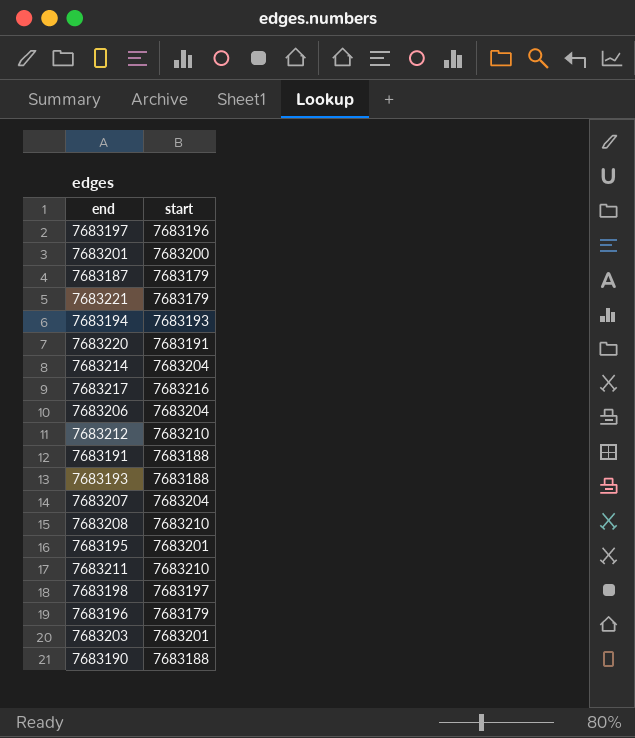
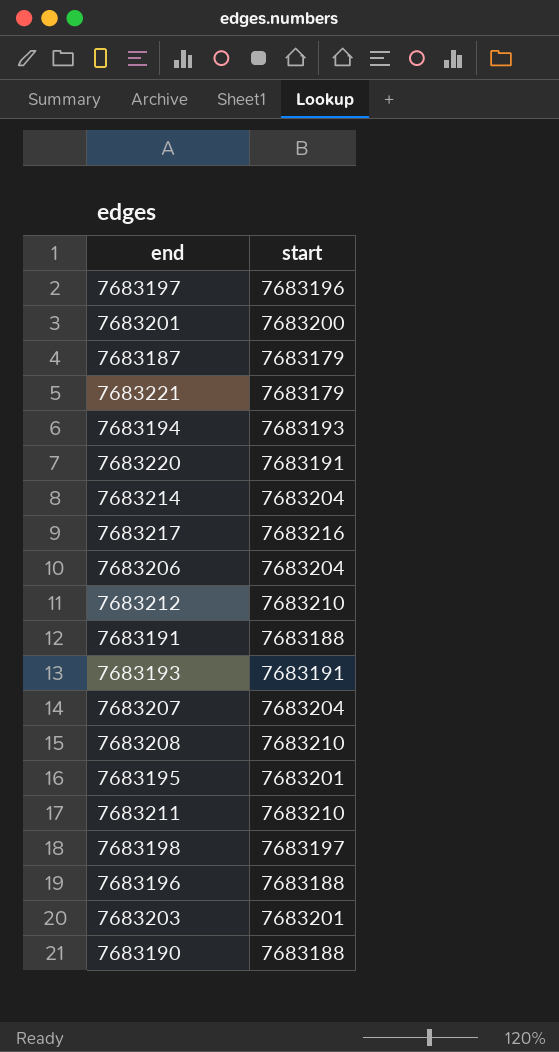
7683193 | start: 7683188 -> 7683191
7683196 | start: 7683179 -> 7683188

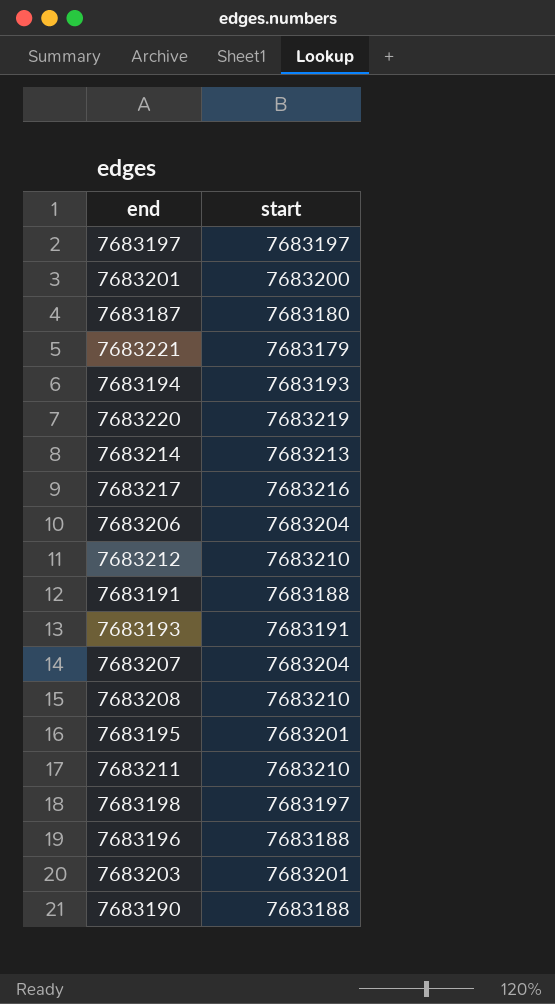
7683197 | start: 7683196 -> 7683197
7683187 | start: 7683179 -> 7683180
7683220 | start: 7683191 -> 7683219
7683214 | start: 7683204 -> 7683213

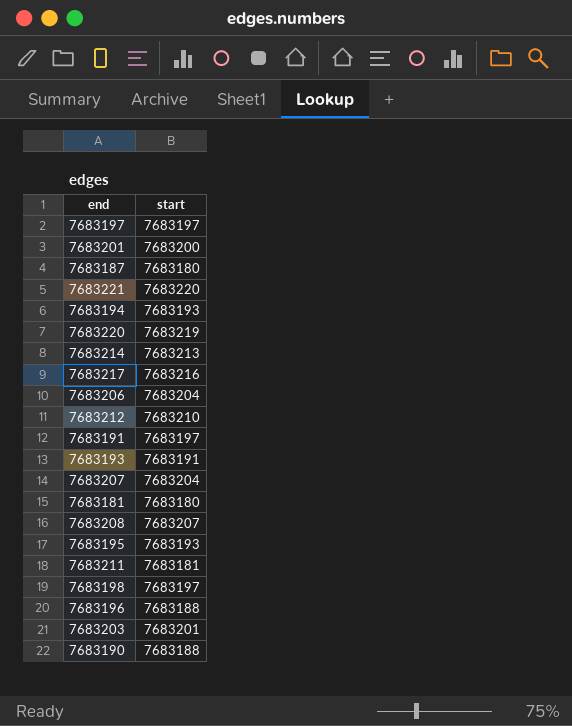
7683221 | start: 7683179 -> 7683220
7683191 | start: 7683188 -> 7683197
row 7683181: none -> 7683180
7683208 | start: 7683210 -> 7683207
7683195 | start: 7683201 -> 7683193
7683211 | start: 7683210 -> 7683181

